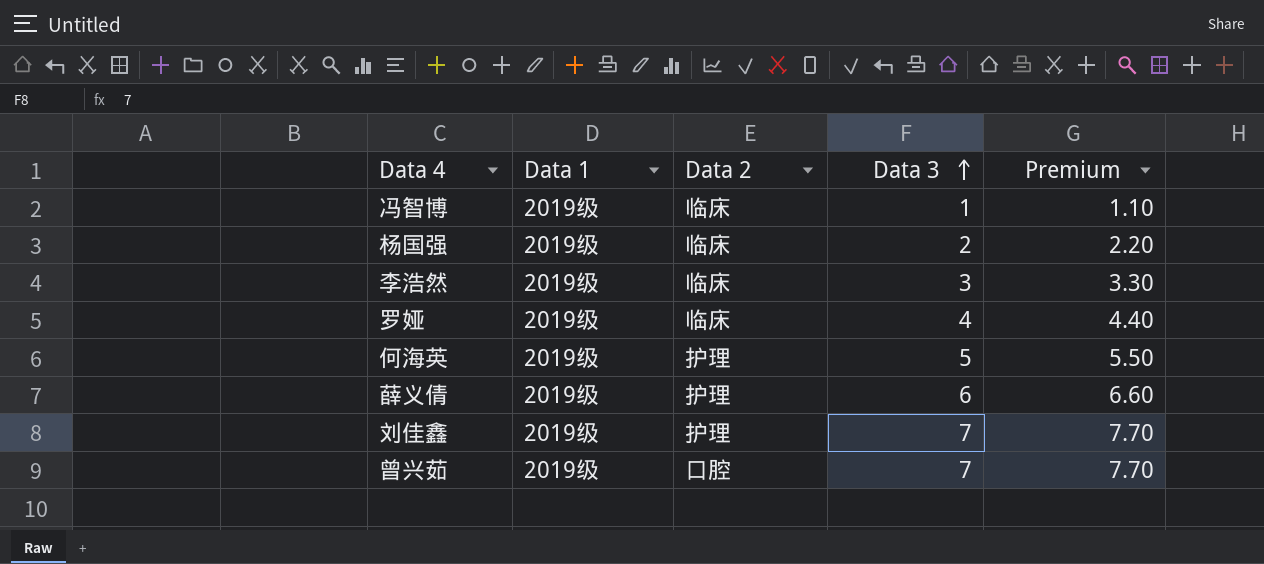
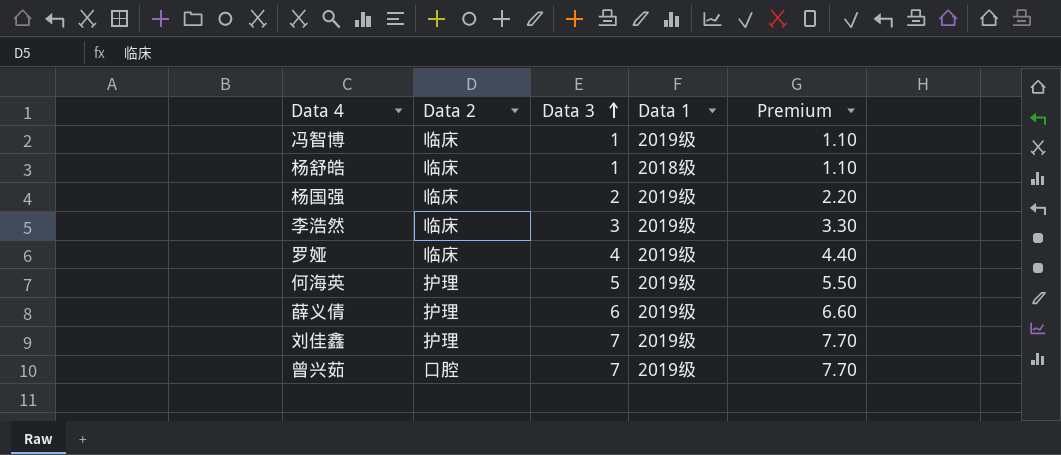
column Data 1 | position: 2 -> 4
row 杨舒皓: none -> 临床 | 1 | 2018级 | 1.10

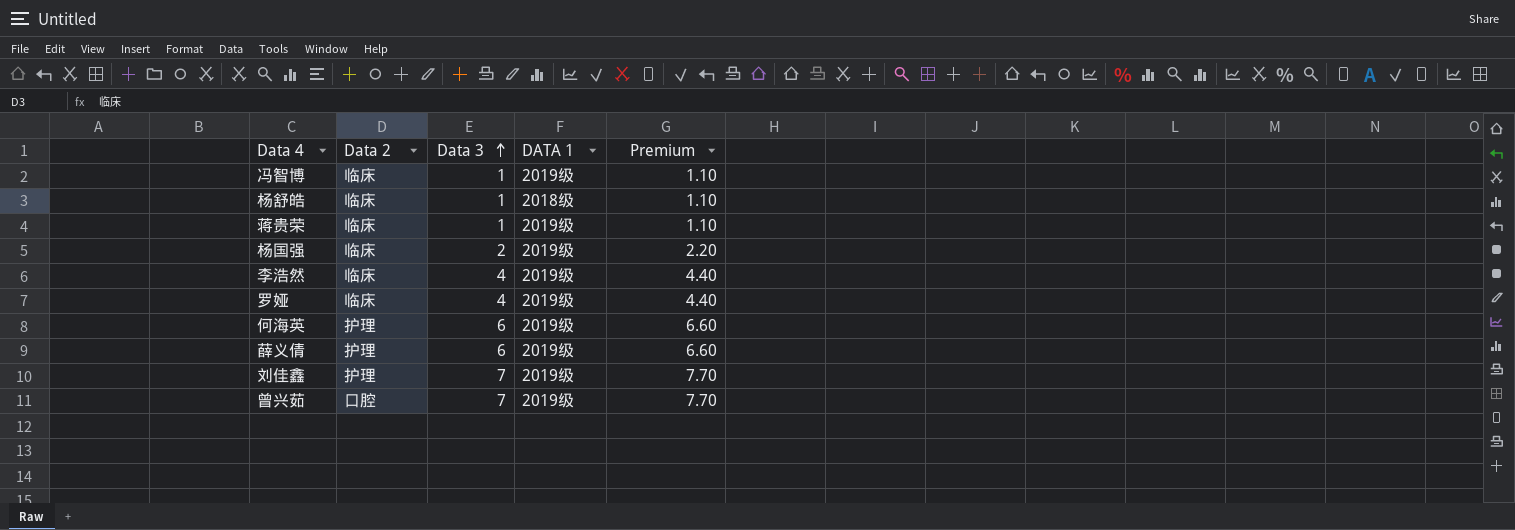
column name: Data 1 -> DATA 1
row 蒋贵荣: none -> 临床 | 1 | 2019级 | 1.10
李浩然 | Data 3: 3 -> 4
李浩然 | Premium: 3.30 -> 4.40
何海英 | Data 3: 5 -> 6
何海英 | Premium: 5.50 -> 6.60

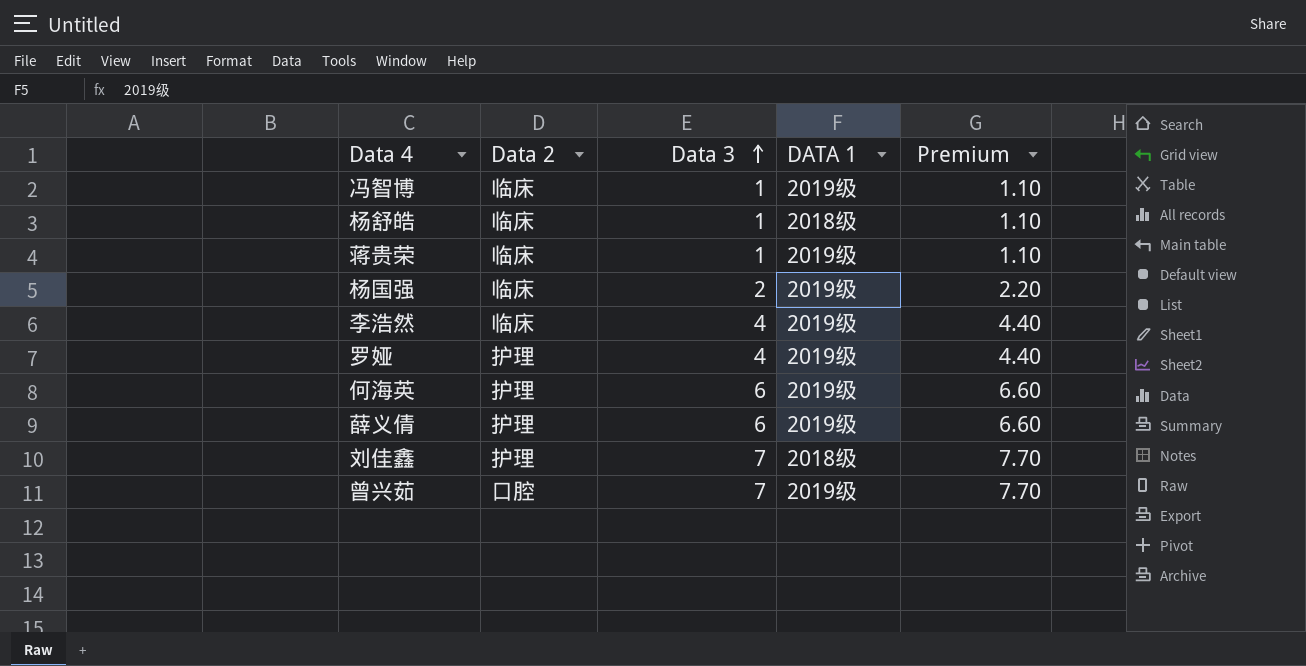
罗娅 | Data 2: 临床 -> 护理
刘佳鑫 | DATA 1: 2019级 -> 2018级

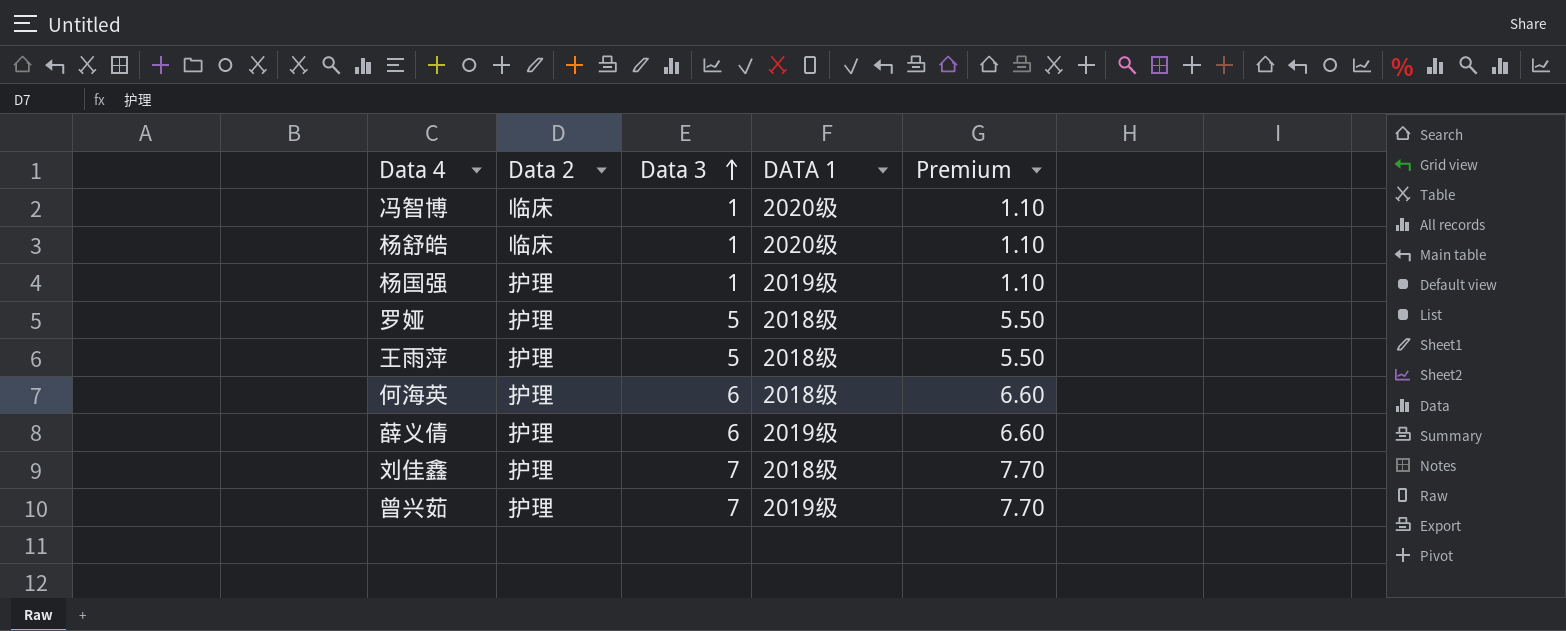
row 蒋贵荣: 临床 | 1 | 2019级 | 1.10 -> none
row 李浩然: 临床 | 4 | 2019级 | 4.40 -> none
冯智博 | DATA 1: 2019级 -> 2020级
杨舒皓 | DATA 1: 2018级 -> 2020级
杨国强 | Data 2: 临床 -> 护理
杨国强 | Data 3: 2 -> 1
杨国强 | Premium: 2.20 -> 1.10
罗娅 | Data 3: 4 -> 5
罗娅 | DATA 1: 2019级 -> 2018级
罗娅 | Premium: 4.40 -> 5.50
row 王雨萍: none -> 护理 | 5 | 2018级 | 5.50
何海英 | DATA 1: 2019级 -> 2018级
曾兴茹 | Data 2: 口腔 -> 护理

